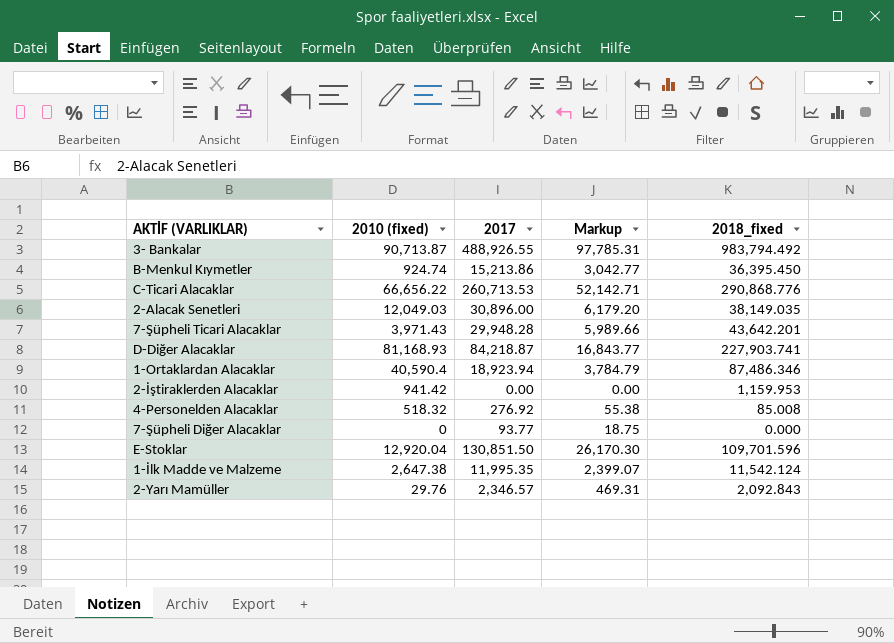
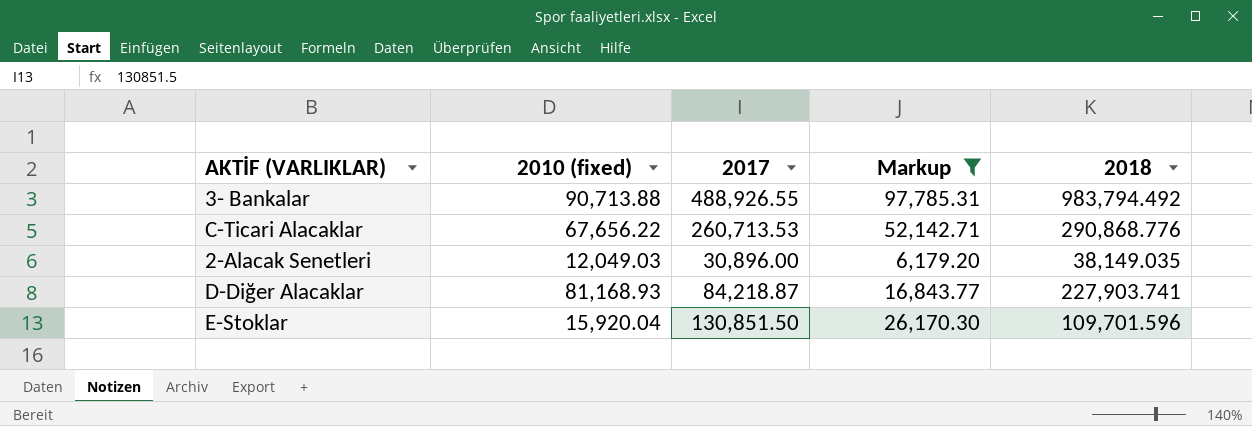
filter: none -> Markup >= 6,179.20
column name: 2018_fixed -> 2018
3- Bankalar | 2010 (fixed): 90,713.87 -> 90,713.88
C-Ticari Alacaklar | 2010 (fixed): 66,656.22 -> 67,656.22
E-Stoklar | 2010 (fixed): 12,920.04 -> 15,920.04

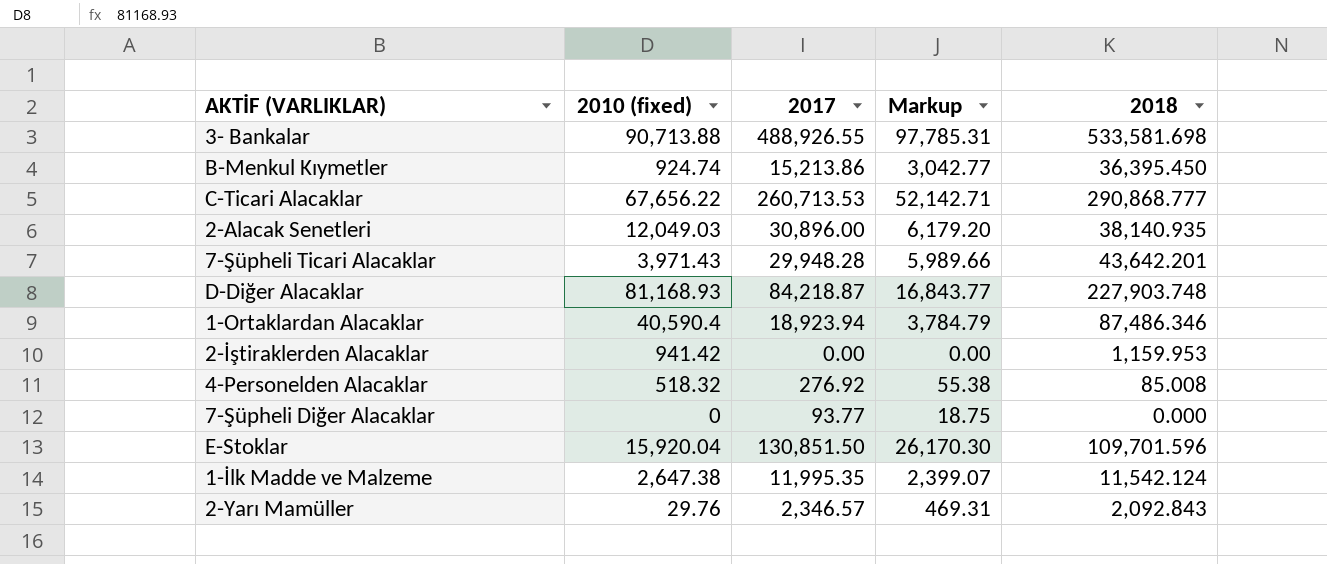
filter: Markup >= 6,179.20 -> none
3- Bankalar | 2018: 983,794.492 -> 533,581.698
C-Ticari Alacaklar | 2018: 290,868.776 -> 290,868.777
2-Alacak Senetleri | 2018: 38,149.035 -> 38,140.935
D-Diğer Alacaklar | 2018: 227,903.741 -> 227,903.748

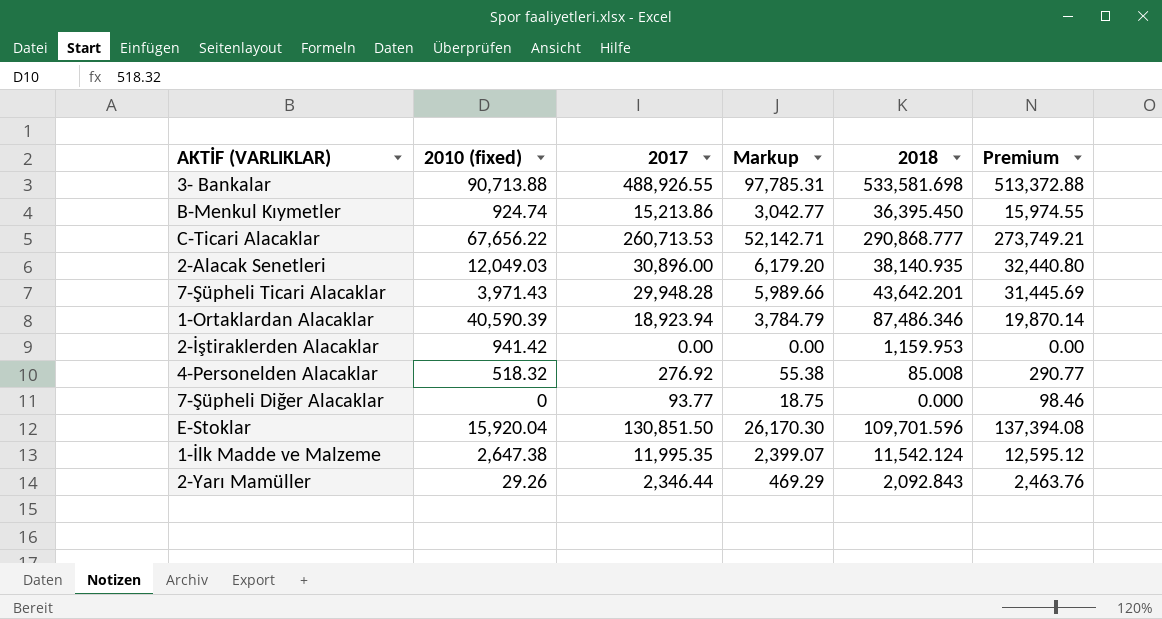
column Premium | formula: none -> [2017] * 1.05
row D-Diğer Alacaklar: 81,168.93 | 84,218.87 | 16,843.77 | 227,903.748 -> none
1-Ortaklardan Alacaklar | 2010 (fixed): 40,590.4 -> 40,590.39
2-Yarı Mamüller | 2010 (fixed): 29.76 -> 29.26
2-Yarı Mamüller | 2017: 2,346.57 -> 2,346.44
2-Yarı Mamüller | Markup: 469.31 -> 469.29

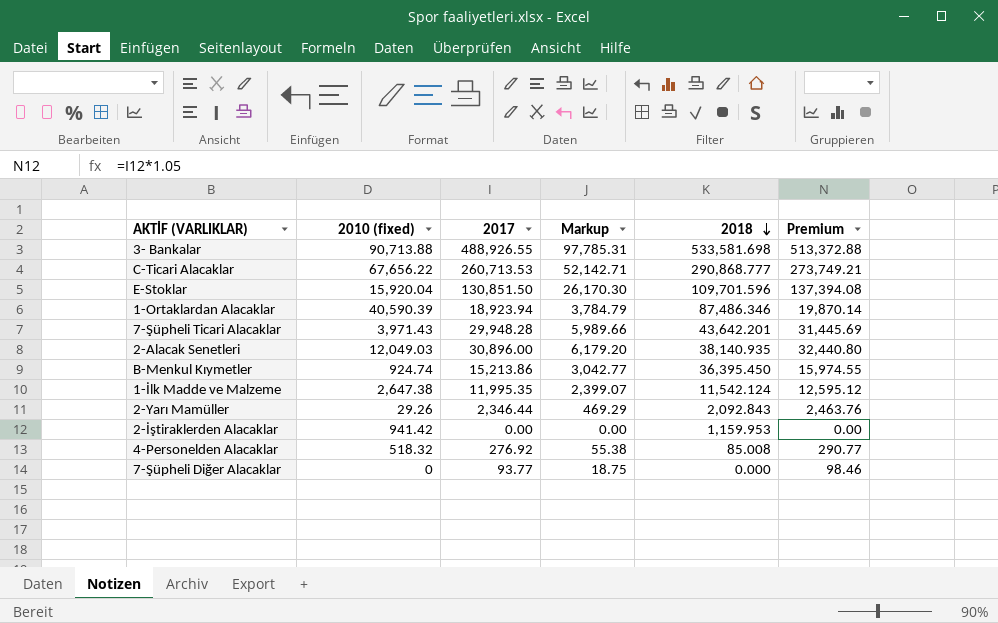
row order: none -> 2018 descending

